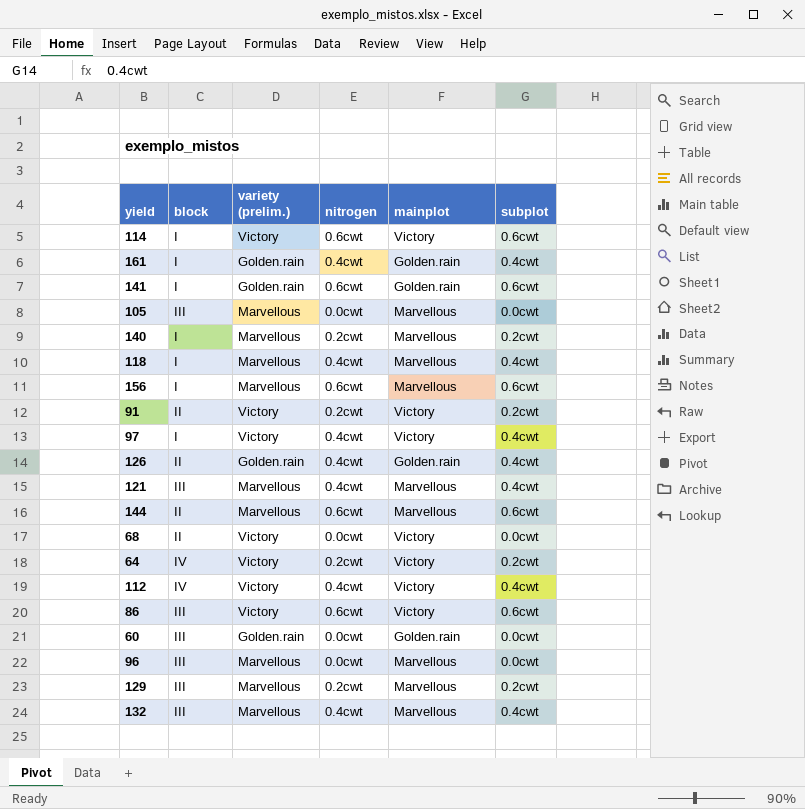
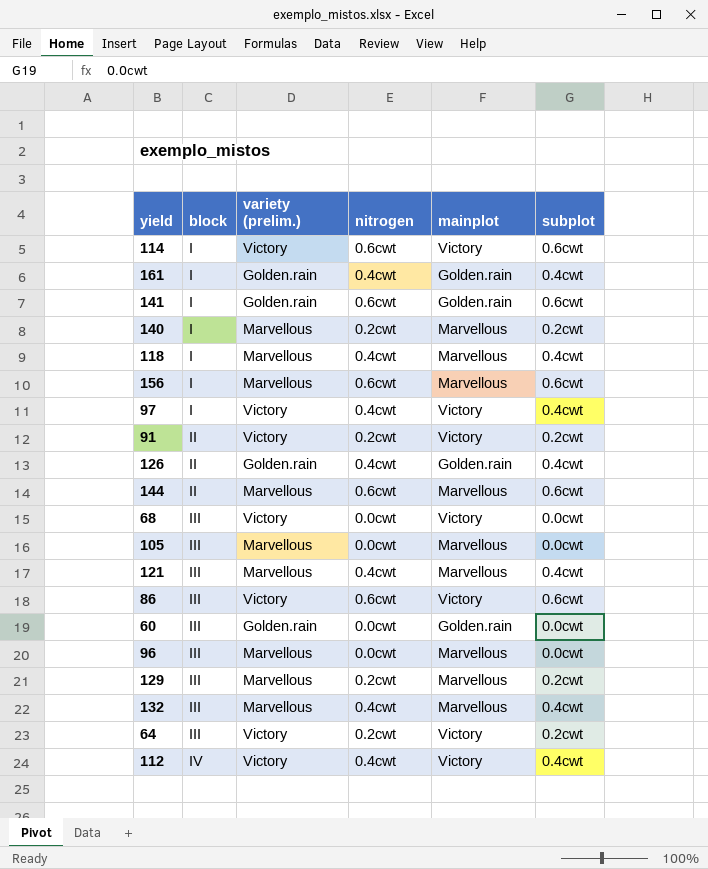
row order: none -> block ascending
68 | block: II -> III
64 | block: IV -> III

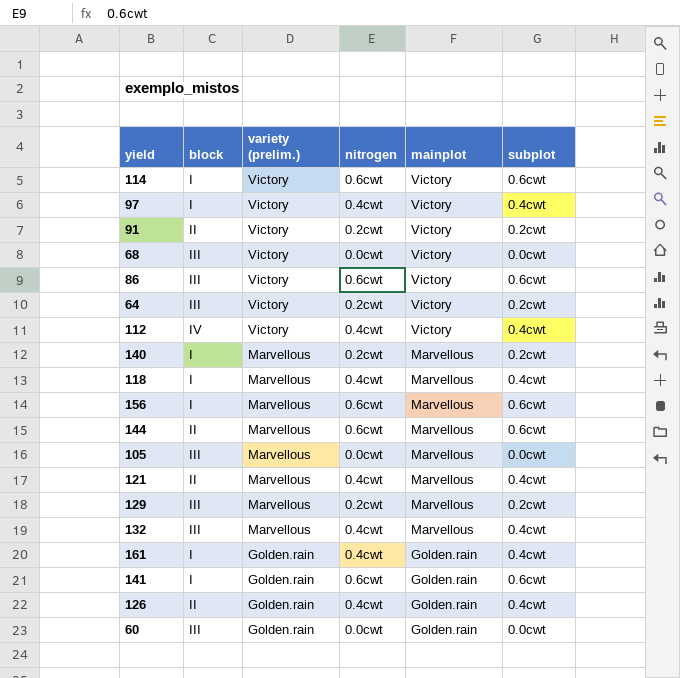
row order: block ascending -> variety (prelim.) descending
row 96: III | Marvellous | 0.0cwt | Marvellous | 0.0cwt -> none
121 | block: III -> II

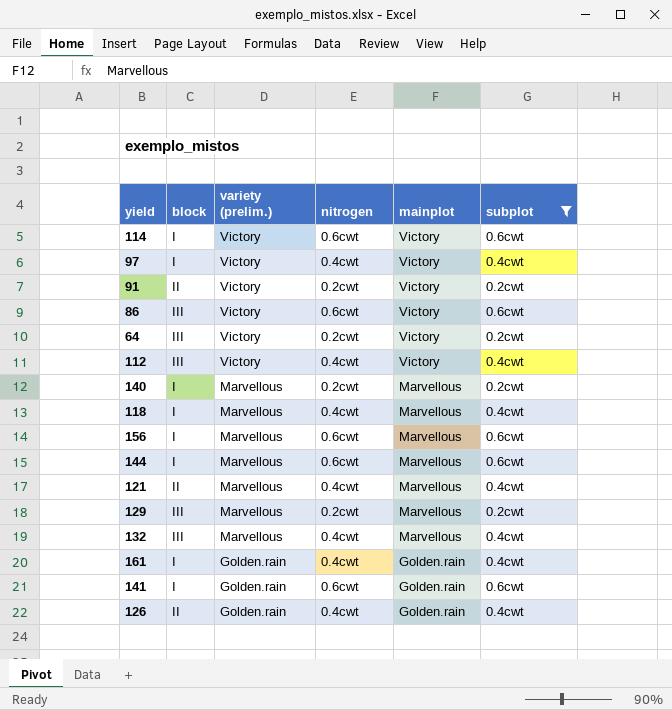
filter: none -> subplot != 0.0cwt
112 | block: IV -> III
144 | block: II -> I

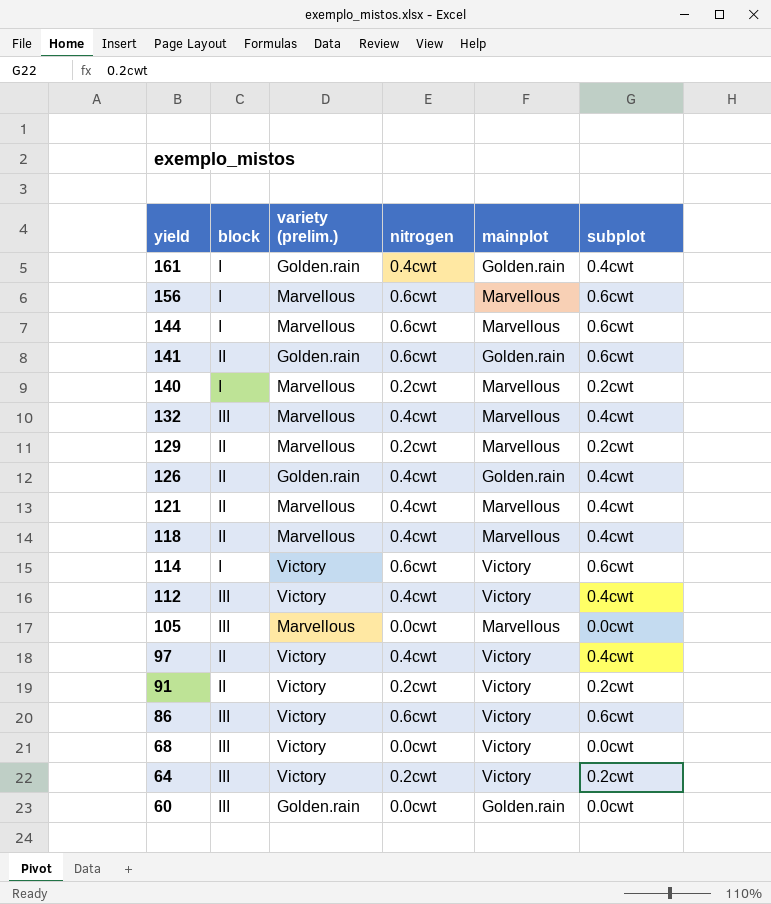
filter: subplot != 0.0cwt -> none
row order: variety (prelim.) descending -> yield descending
141 | block: I -> II
129 | block: III -> II
118 | block: I -> II
97 | block: I -> II

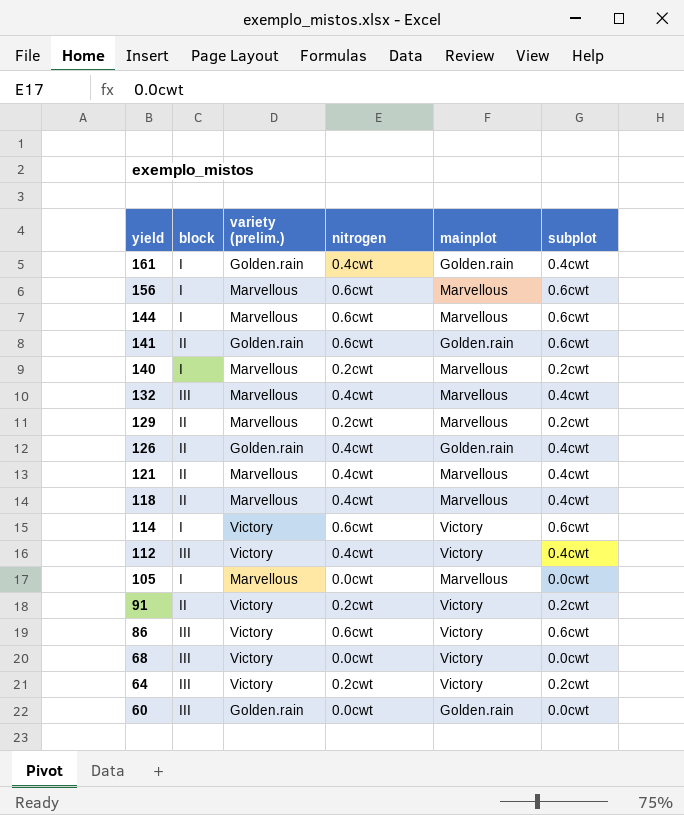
row 97: II | Victory | 0.4cwt | Victory | 0.4cwt -> none
105 | block: III -> I

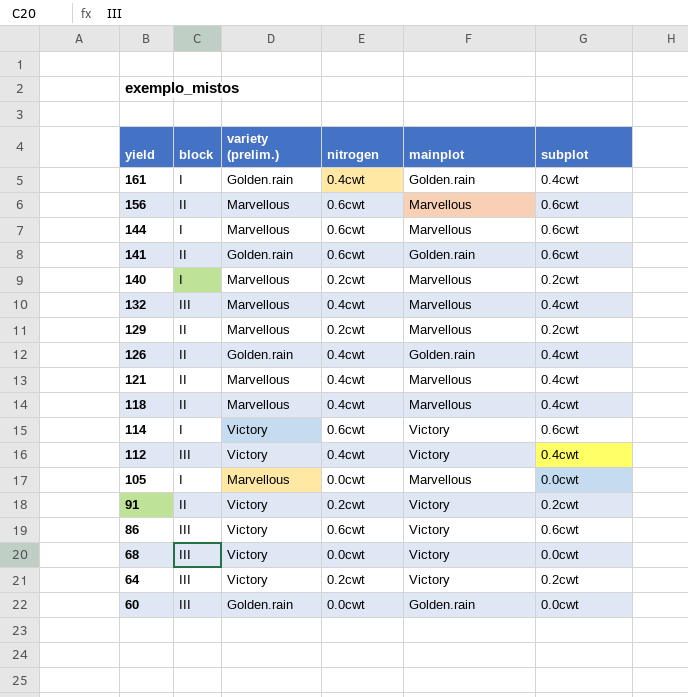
156 | block: I -> II

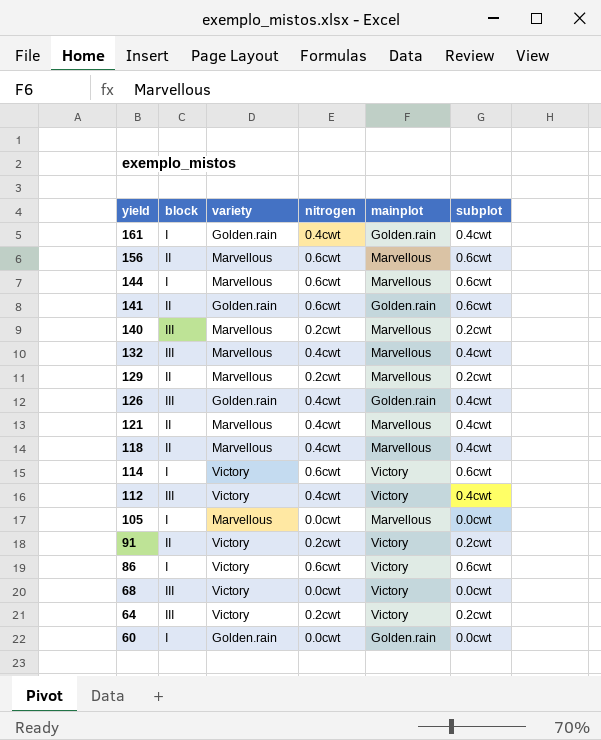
column name: variety (prelim.) -> variety
140 | block: I -> III
126 | block: II -> III
86 | block: III -> I
60 | block: III -> I

